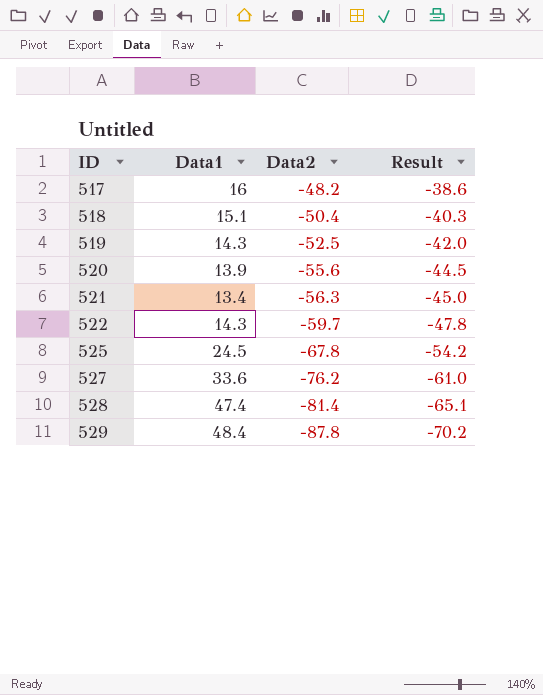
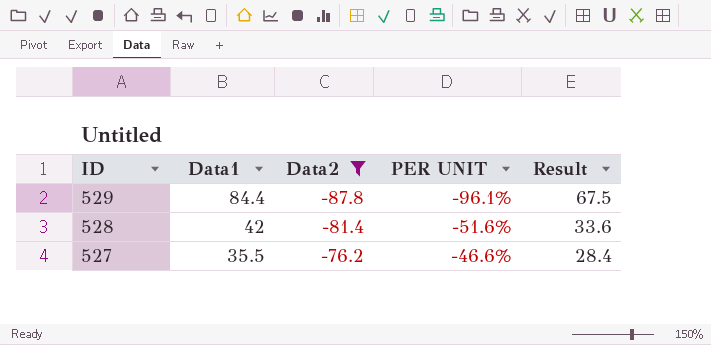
filter: none -> Data2 <= -76.2
row order: ID ascending -> ID descending
column PER UNIT | formula: none -> [Data1] / [Data2]
column Result | formula: [Data2] * 0.8 -> [Data1] * 0.8
529 | Data1: 48.4 -> 84.4
528 | Data1: 47.4 -> 42
527 | Data1: 33.6 -> 35.5

